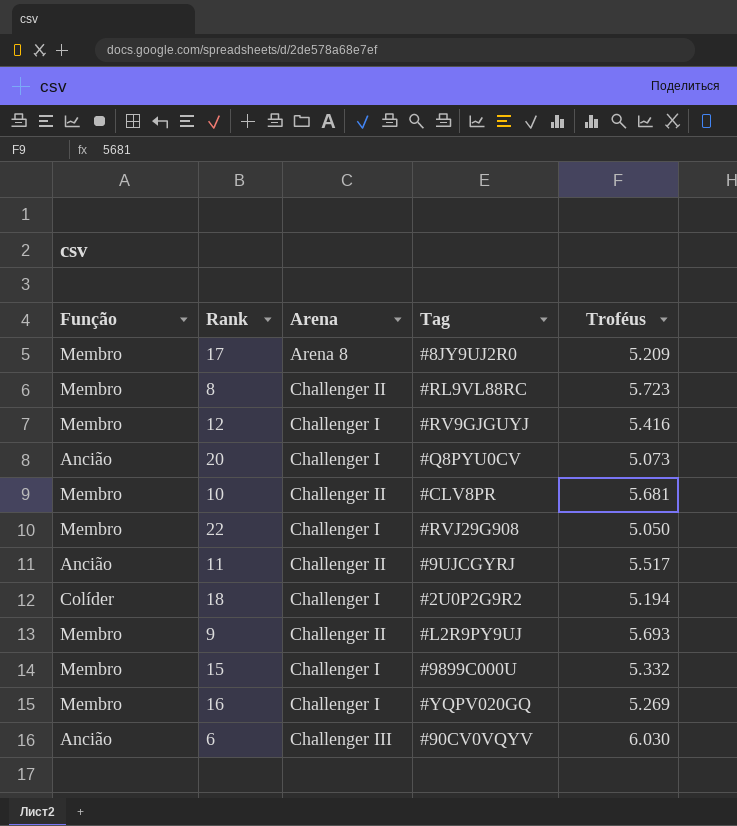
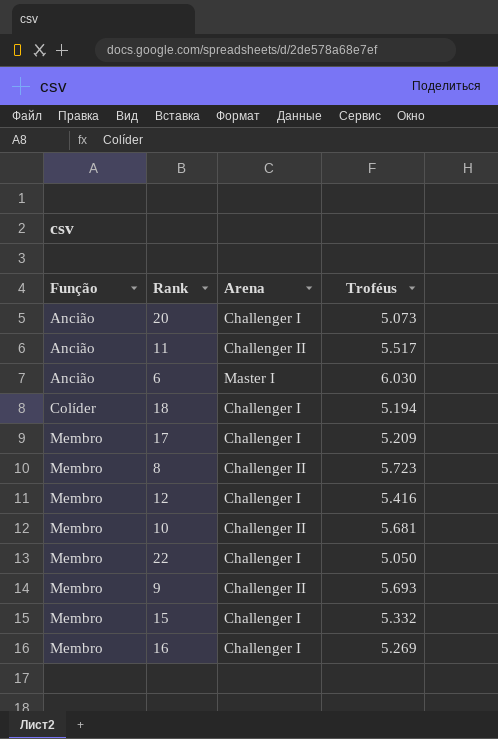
row order: none -> Função ascending
column Tag | position: 4 -> none
6 | Arena: Challenger III -> Master I
17 | Arena: Arena 8 -> Challenger I

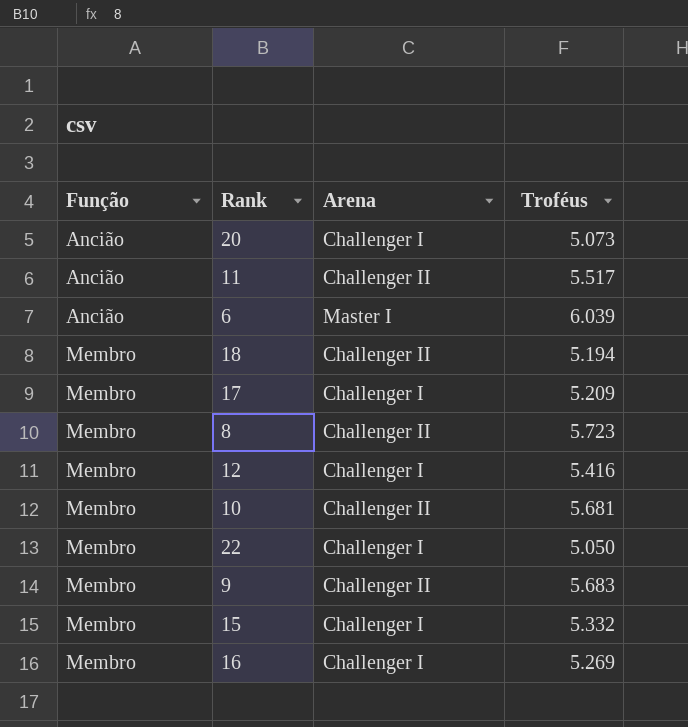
6 | Troféus: 6.030 -> 6.039
18 | Função: Colíder -> Membro
18 | Arena: Challenger I -> Challenger II
9 | Troféus: 5.693 -> 5.683

